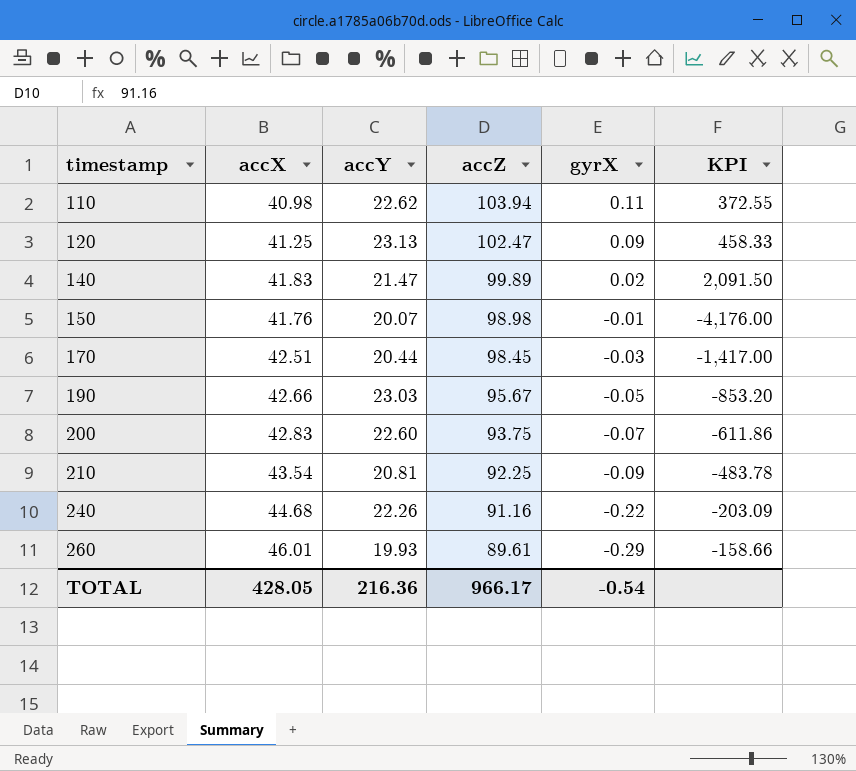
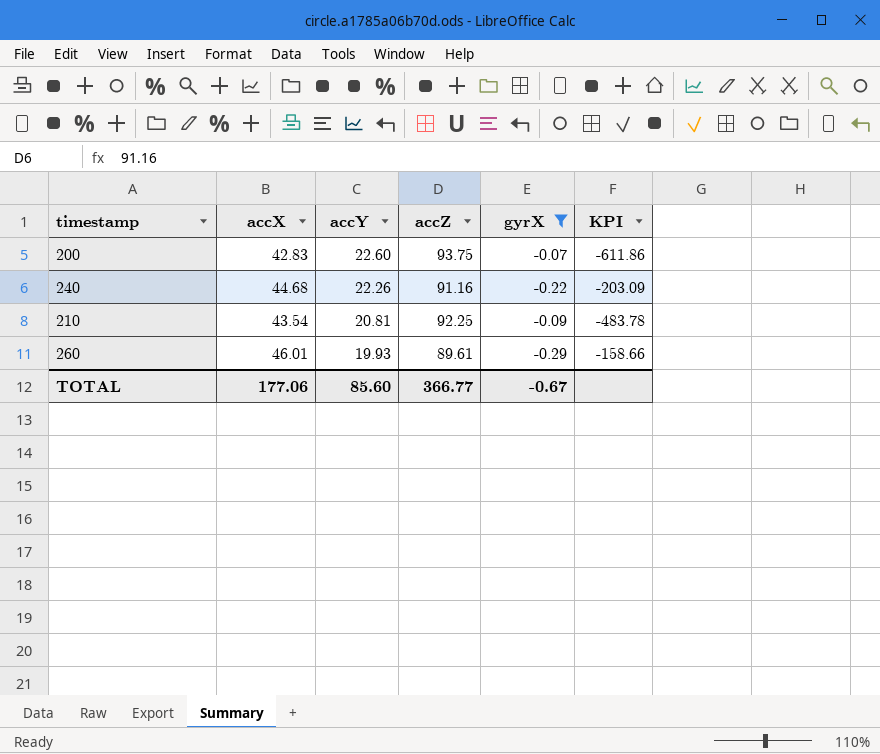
filter: none -> gyrX <= -0.07
row order: timestamp ascending -> accY descending
TOTAL | accX: 428.05 -> 177.06
TOTAL | accY: 216.36 -> 85.60
TOTAL | accZ: 966.17 -> 366.77
TOTAL | gyrX: -0.54 -> -0.67

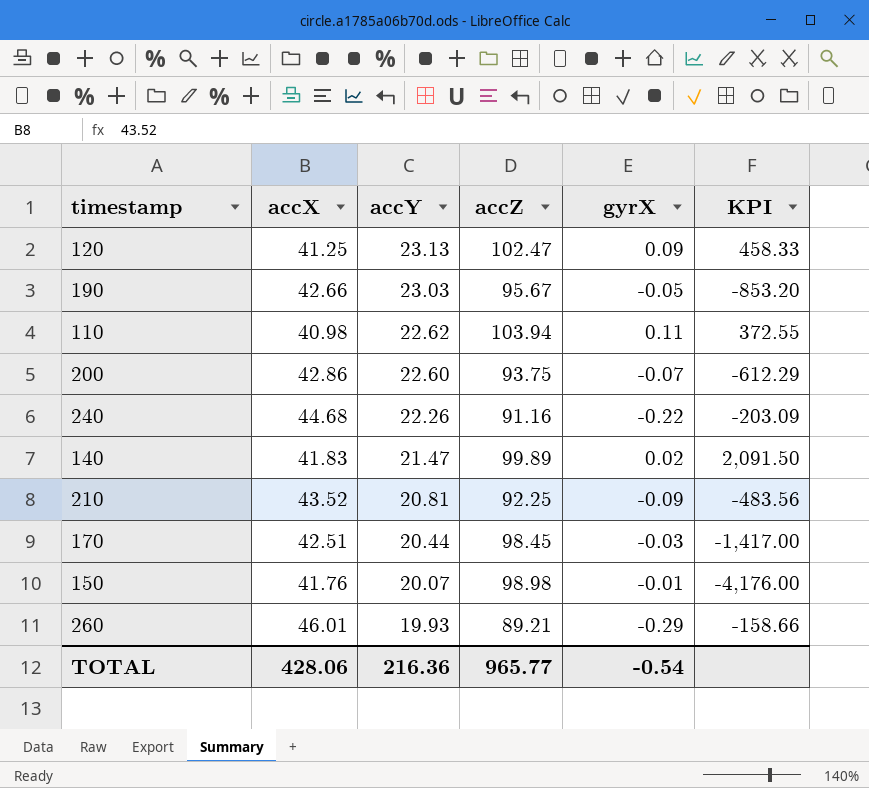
filter: gyrX <= -0.07 -> none
200 | accX: 42.83 -> 42.86
200 | KPI: -611.86 -> -612.29
210 | accX: 43.54 -> 43.52
210 | KPI: -483.78 -> -483.56
260 | accZ: 89.61 -> 89.21
TOTAL | accX: 177.06 -> 428.06
TOTAL | accY: 85.60 -> 216.36
TOTAL | accZ: 366.77 -> 965.77
TOTAL | gyrX: -0.67 -> -0.54

